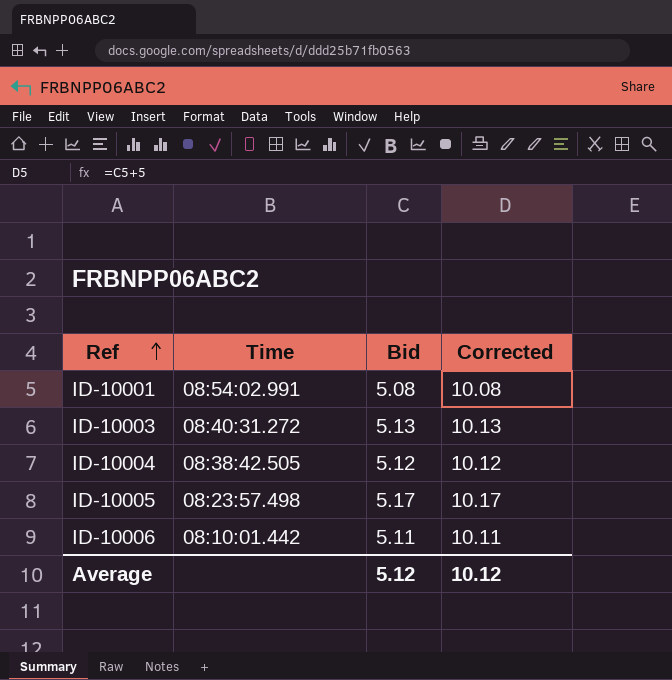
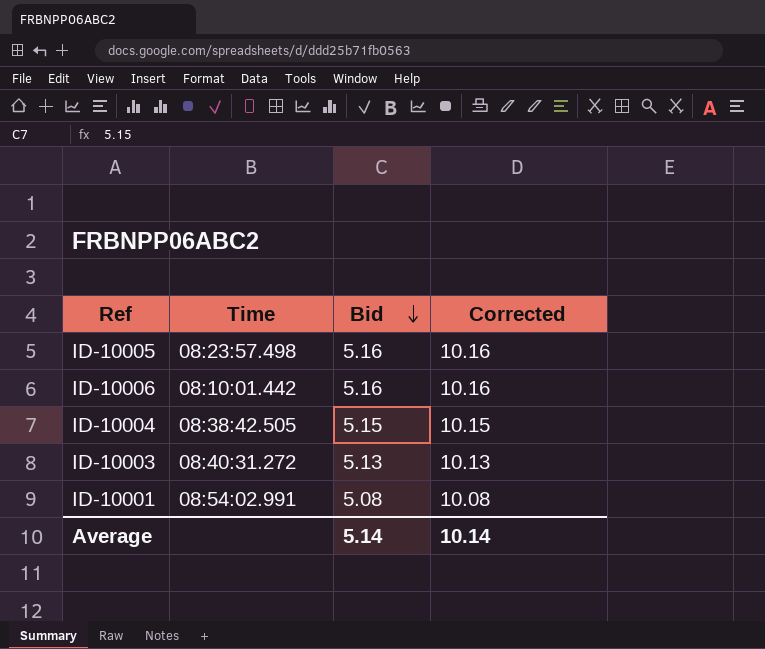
row order: Ref ascending -> Bid descending
ID-10005 | Bid: 5.17 -> 5.16
ID-10005 | Corrected: 10.17 -> 10.16
ID-10006 | Bid: 5.11 -> 5.16
ID-10006 | Corrected: 10.11 -> 10.16
ID-10004 | Bid: 5.12 -> 5.15
ID-10004 | Corrected: 10.12 -> 10.15
Average | Bid: 5.12 -> 5.14
Average | Corrected: 10.12 -> 10.14

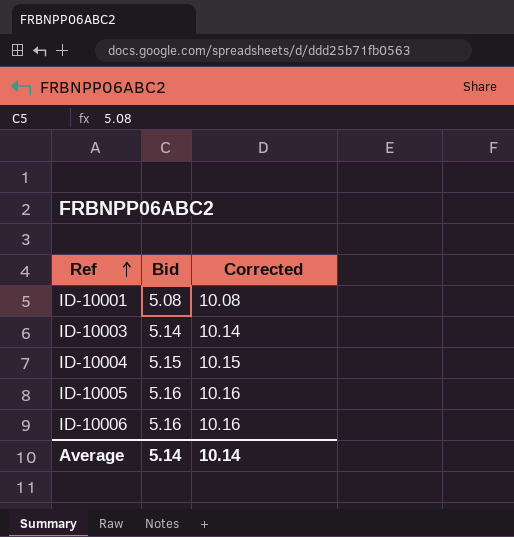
row order: Bid descending -> Ref ascending
column Time | position: 2 -> none
ID-10003 | Bid: 5.13 -> 5.14
ID-10003 | Corrected: 10.13 -> 10.14

